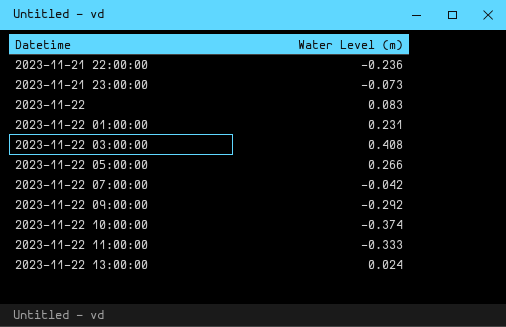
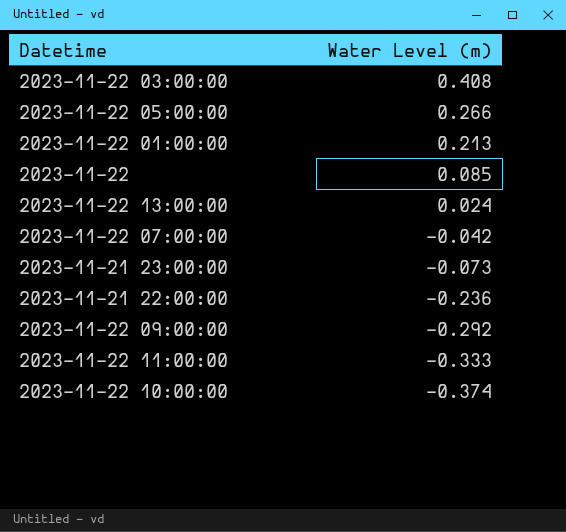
row order: Datetime ascending -> Water Level (m) descending
2023-11-22 01:00:00 | Water Level (m): 0.231 -> 0.213
2023-11-22 | Water Level (m): 0.083 -> 0.085

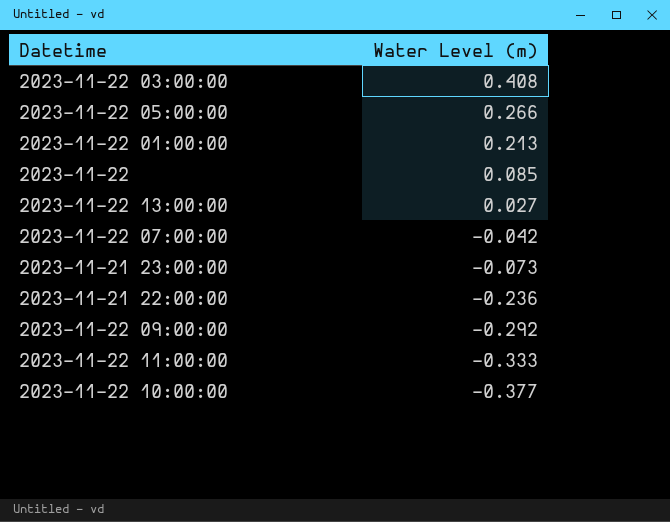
2023-11-22 13:00:00 | Water Level (m): 0.024 -> 0.027
2023-11-22 10:00:00 | Water Level (m): -0.374 -> -0.377

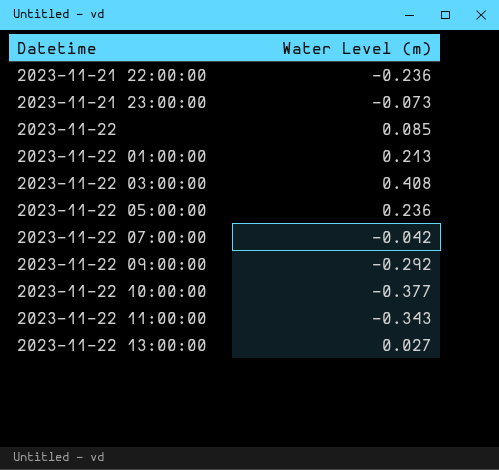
row order: Water Level (m) descending -> Datetime ascending
2023-11-22 05:00:00 | Water Level (m): 0.266 -> 0.236
2023-11-22 11:00:00 | Water Level (m): -0.333 -> -0.343

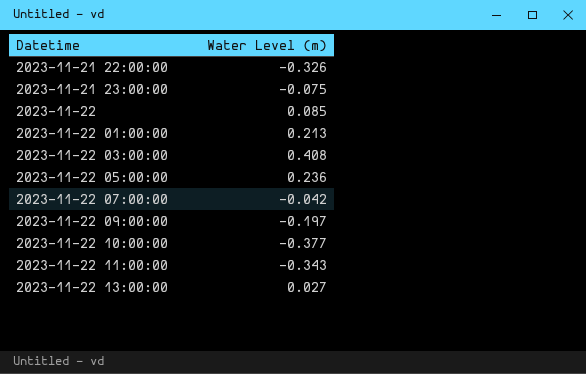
2023-11-21 22:00:00 | Water Level (m): -0.236 -> -0.326
2023-11-21 23:00:00 | Water Level (m): -0.073 -> -0.075
2023-11-22 09:00:00 | Water Level (m): -0.292 -> -0.197

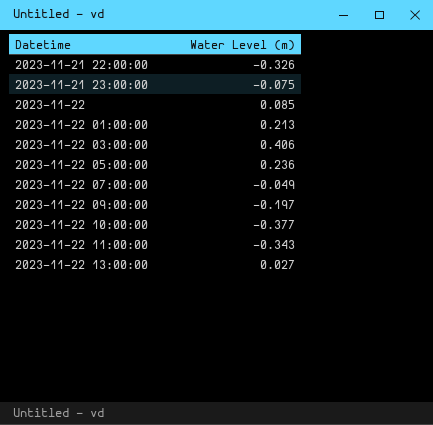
2023-11-22 03:00:00 | Water Level (m): 0.408 -> 0.406
2023-11-22 07:00:00 | Water Level (m): -0.042 -> -0.049

